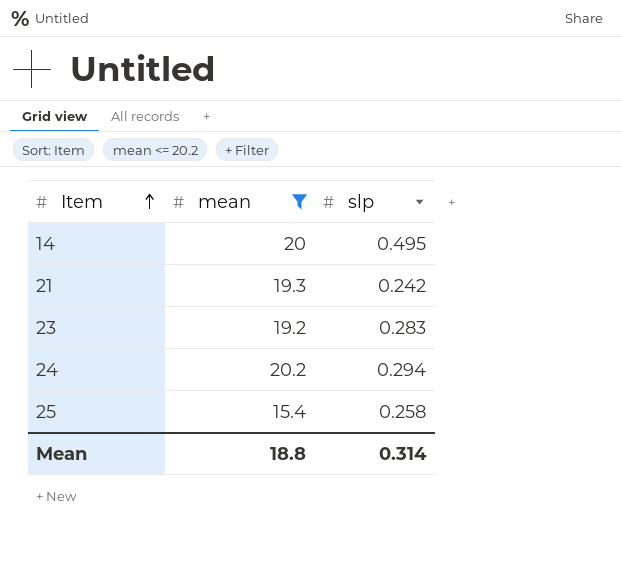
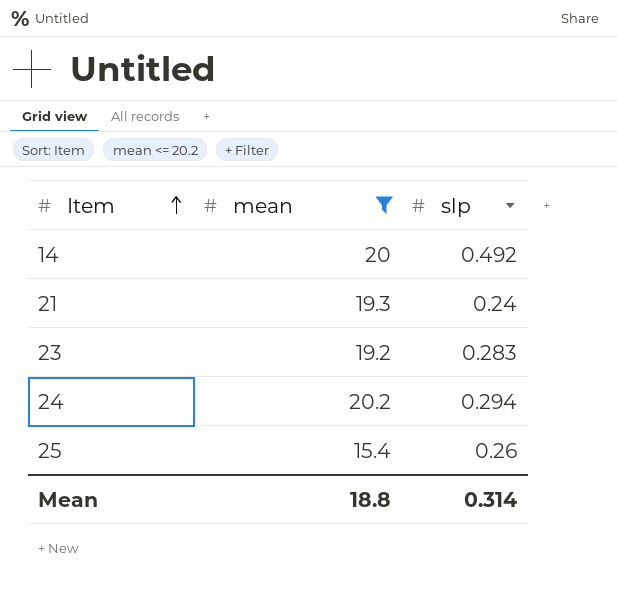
14 | slp: 0.495 -> 0.492
21 | slp: 0.242 -> 0.24
25 | slp: 0.258 -> 0.26

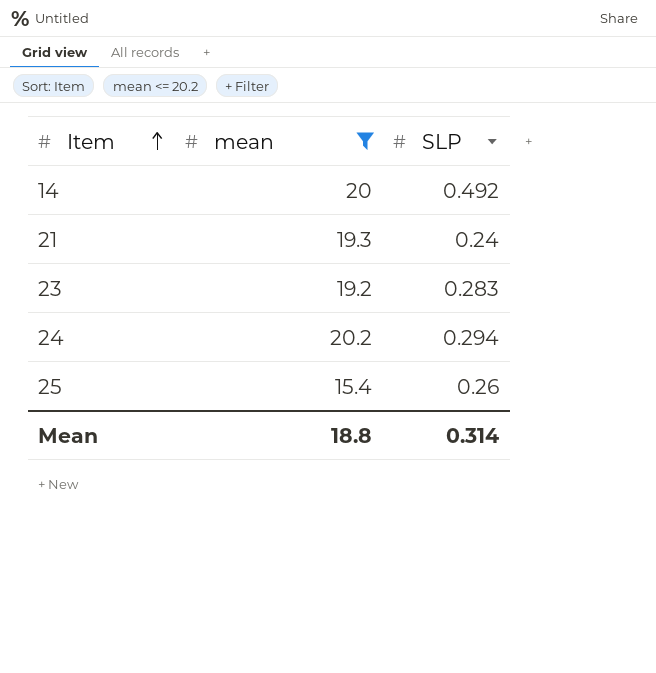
column name: slp -> SLP

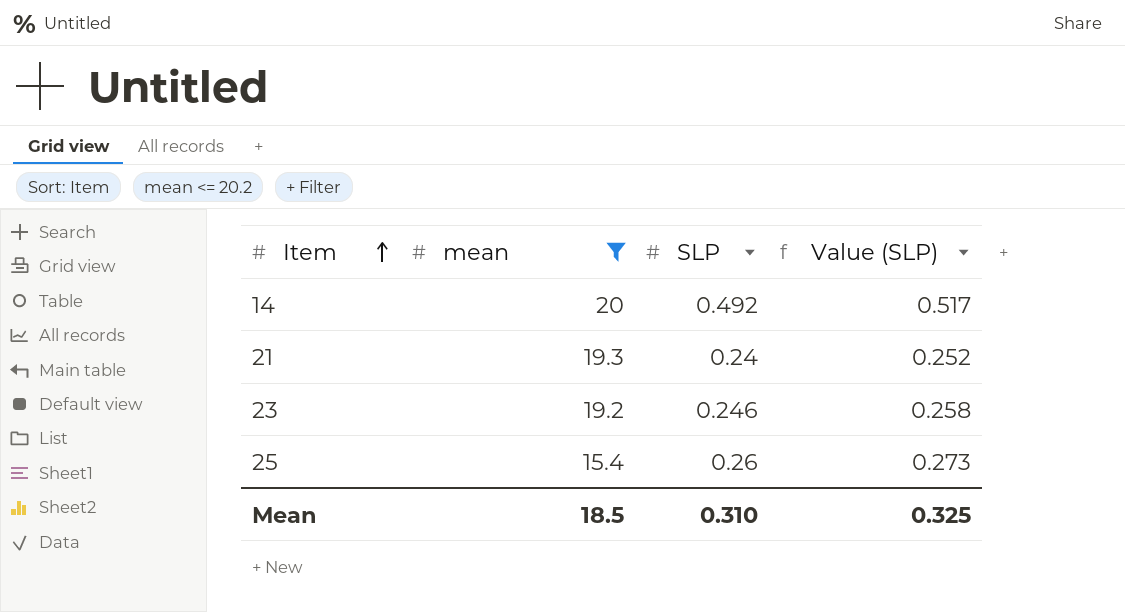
column Value (SLP) | formula: none -> [SLP] * 1.05
row 24: 20.2 | 0.294 -> none
23 | SLP: 0.283 -> 0.246
Mean | mean: 18.8 -> 18.5
Mean | SLP: 0.314 -> 0.310

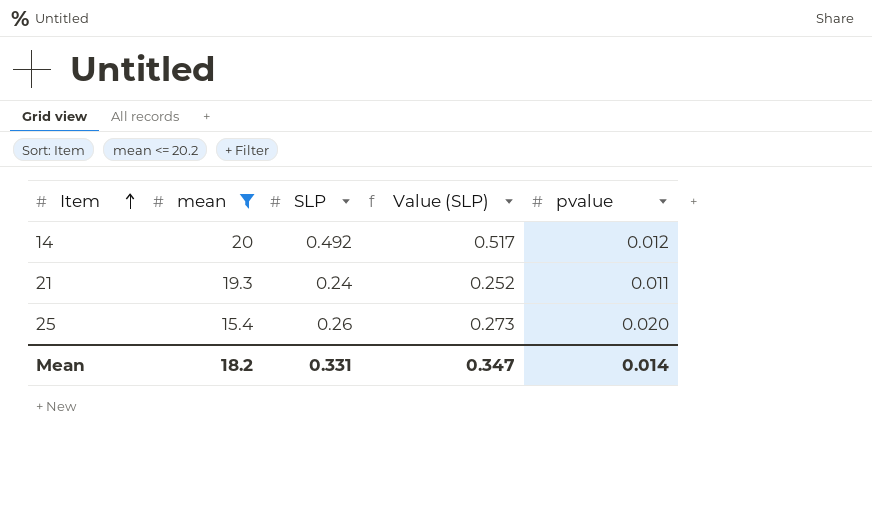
column pvalue | position: none -> 5
row 23: 19.2 | 0.246 | 0.258 -> none
Mean | mean: 18.5 -> 18.2
Mean | SLP: 0.310 -> 0.331
Mean | Value (SLP): 0.325 -> 0.347

